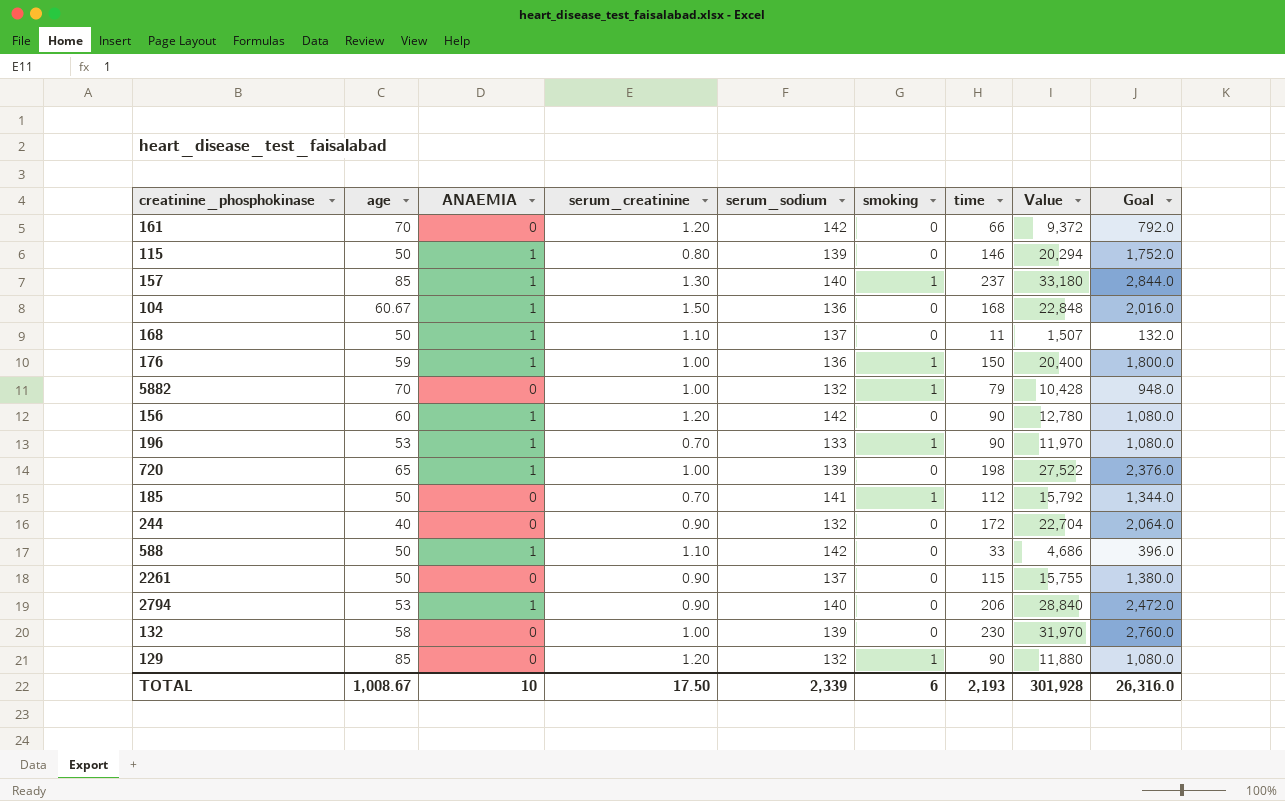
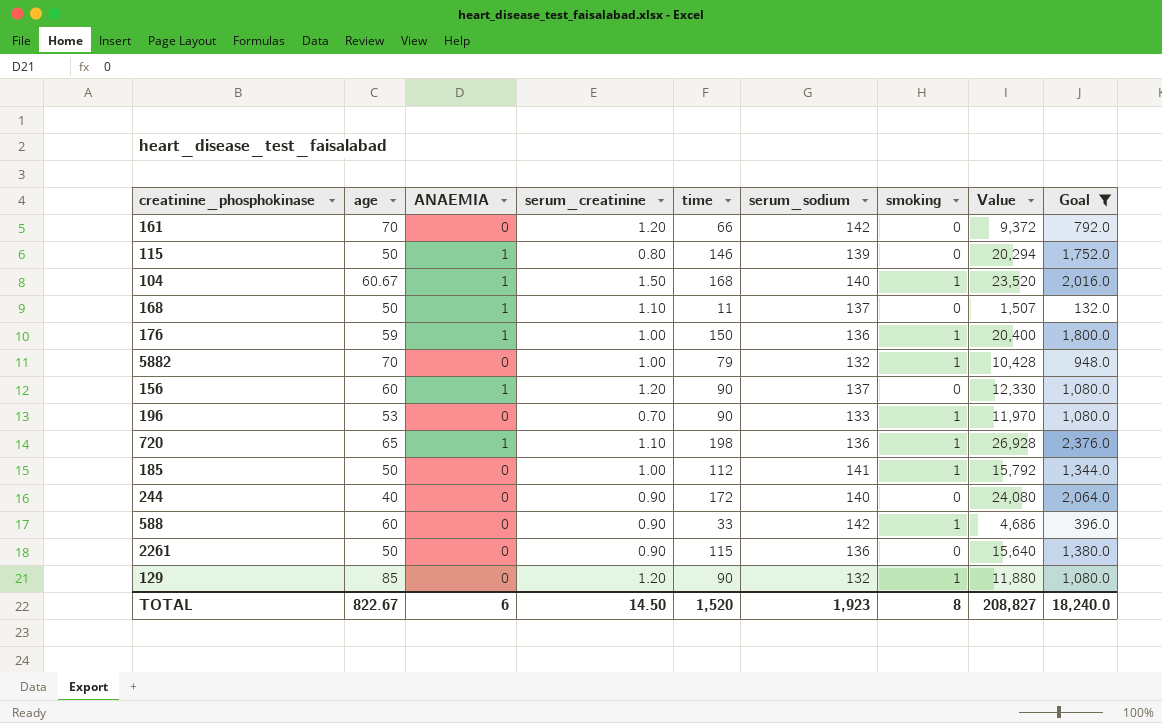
filter: none -> Goal <= 2,376.0
column time | position: 7 -> 5
104 | serum_sodium: 136 -> 140
104 | smoking: 0 -> 1
104 | Value: 22,848 -> 23,520
156 | serum_sodium: 142 -> 137
156 | Value: 12,780 -> 12,330
196 | ANAEMIA: 1 -> 0
720 | serum_creatinine: 1.00 -> 1.10
720 | serum_sodium: 139 -> 136
720 | smoking: 0 -> 1
720 | Value: 27,522 -> 26,928
185 | serum_creatinine: 0.70 -> 1.00
244 | serum_sodium: 132 -> 140
244 | Value: 22,704 -> 24,080
588 | age: 50 -> 60
588 | ANAEMIA: 1 -> 0
588 | serum_creatinine: 1.10 -> 0.90
588 | smoking: 0 -> 1
2261 | serum_sodium: 137 -> 136
2261 | Value: 15,755 -> 15,640
TOTAL | age: 1,008.67 -> 822.67
TOTAL | ANAEMIA: 10 -> 6
TOTAL | serum_creatinine: 17.50 -> 14.50
TOTAL | time: 2,193 -> 1,520
TOTAL | serum_sodium: 2,339 -> 1,923
TOTAL | smoking: 6 -> 8
TOTAL | Value: 301,928 -> 208,827
TOTAL | Goal: 26,316.0 -> 18,240.0

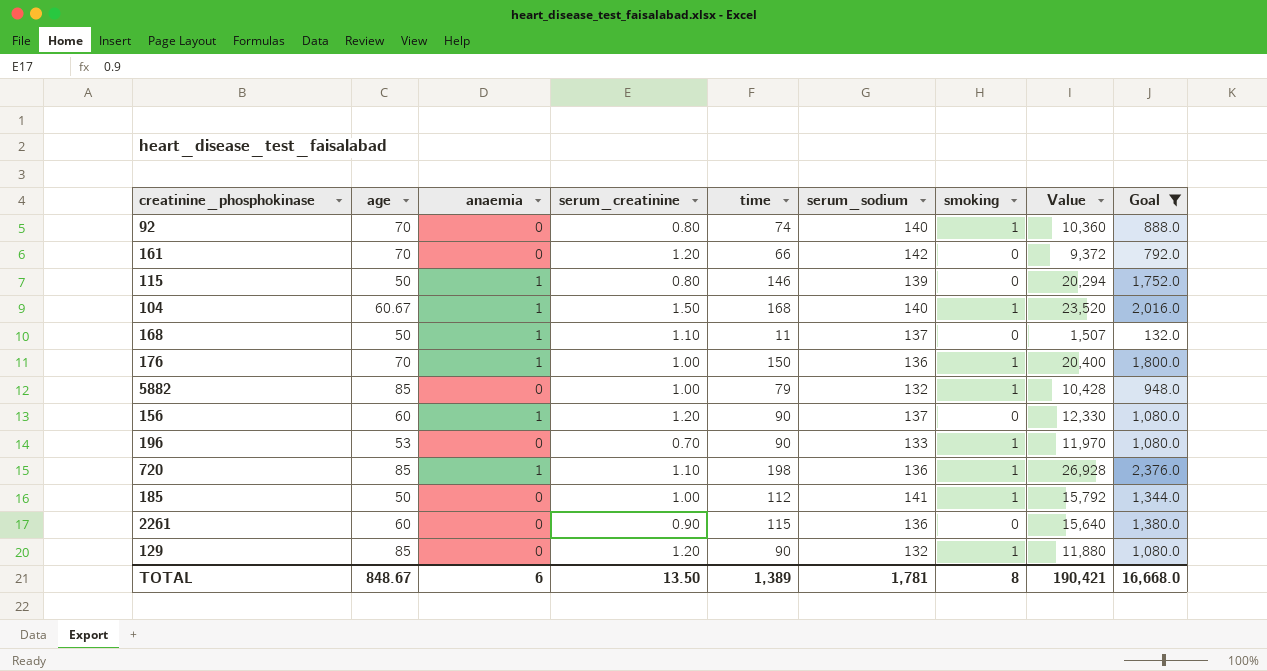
column name: ANAEMIA -> anaemia
row 244: 40 | 0 | 0.90 | 172 | 140 | 0 | 24,080 | 2,064.0 -> none
row 588: 60 | 0 | 0.90 | 33 | 142 | 1 | 4,686 | 396.0 -> none
row 92: none -> 70 | 0 | 0.80 | 74 | 140 | 1 | 10,360 | 888.0
176 | age: 59 -> 70
5882 | age: 70 -> 85
720 | age: 65 -> 85
2261 | age: 50 -> 60
TOTAL | age: 822.67 -> 848.67
TOTAL | serum_creatinine: 14.50 -> 13.50
TOTAL | time: 1,520 -> 1,389
TOTAL | serum_sodium: 1,923 -> 1,781
TOTAL | Value: 208,827 -> 190,421
TOTAL | Goal: 18,240.0 -> 16,668.0

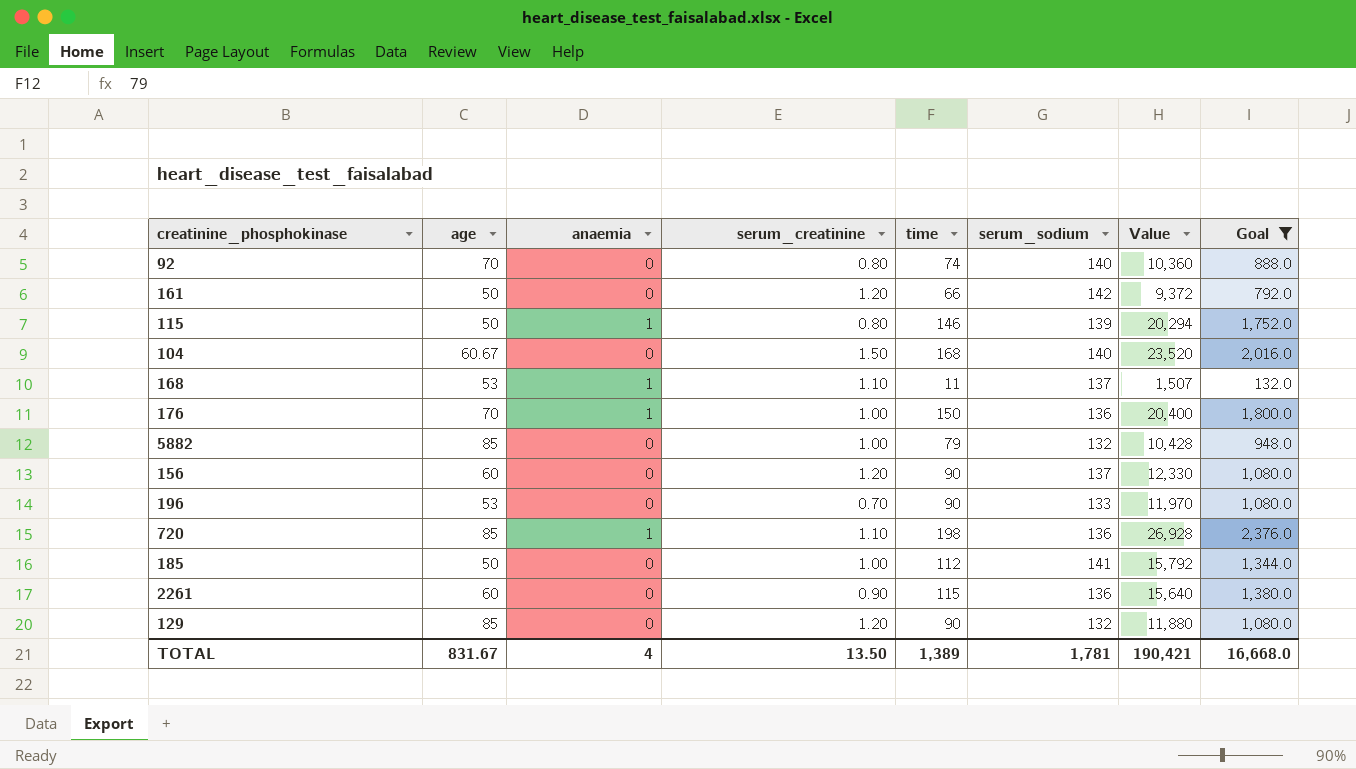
column smoking | position: 7 -> none
161 | age: 70 -> 50
104 | anaemia: 1 -> 0
168 | age: 50 -> 53
156 | anaemia: 1 -> 0
TOTAL | age: 848.67 -> 831.67
TOTAL | anaemia: 6 -> 4

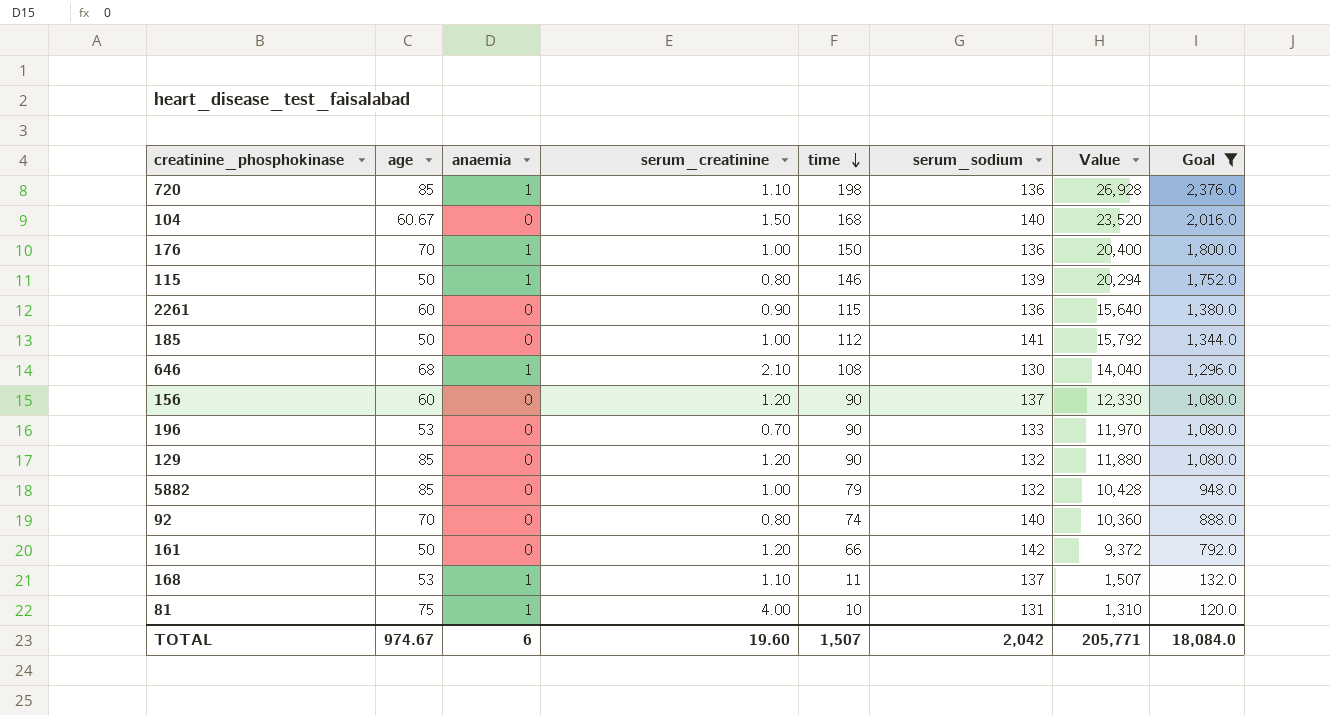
row order: none -> time descending
row 646: none -> 68 | 1 | 2.10 | 108 | 130 | 14,040 | 1,296.0
row 81: none -> 75 | 1 | 4.00 | 10 | 131 | 1,310 | 120.0
TOTAL | age: 831.67 -> 974.67
TOTAL | anaemia: 4 -> 6
TOTAL | serum_creatinine: 13.50 -> 19.60
TOTAL | time: 1,389 -> 1,507
TOTAL | serum_sodium: 1,781 -> 2,042
TOTAL | Value: 190,421 -> 205,771
TOTAL | Goal: 16,668.0 -> 18,084.0

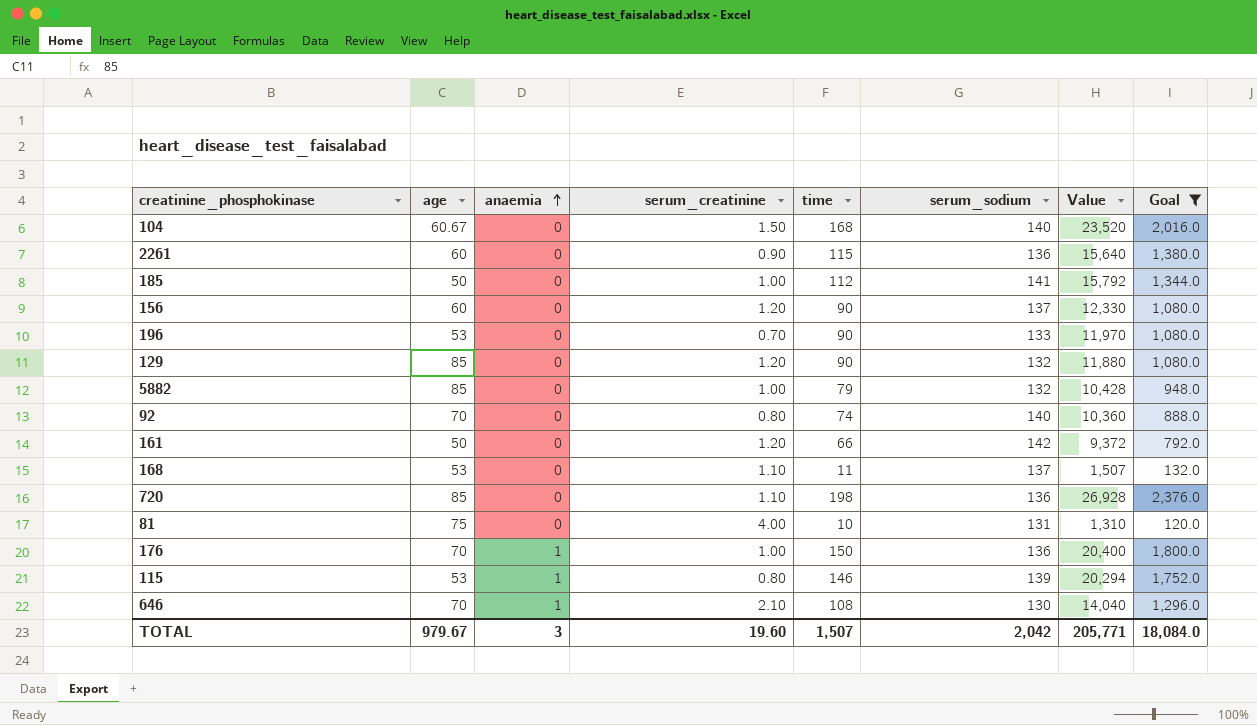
row order: time descending -> anaemia ascending
168 | anaemia: 1 -> 0
720 | anaemia: 1 -> 0
81 | anaemia: 1 -> 0
115 | age: 50 -> 53
646 | age: 68 -> 70
TOTAL | age: 974.67 -> 979.67
TOTAL | anaemia: 6 -> 3

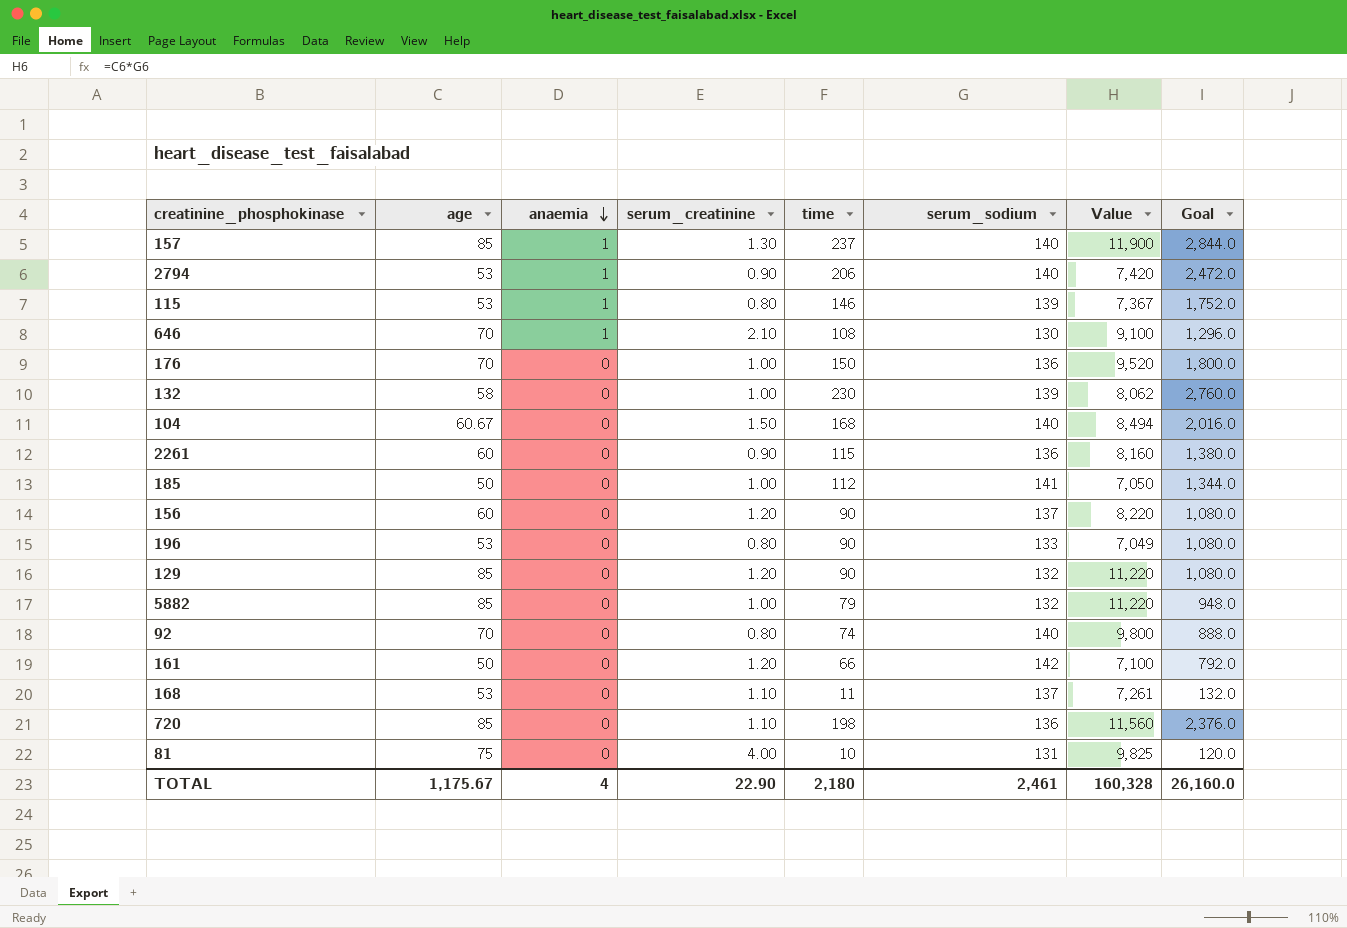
filter: Goal <= 2,376.0 -> none
row order: anaemia ascending -> anaemia descending
column Value | formula: [time] * [serum_sodium] -> [age] * [serum_sodium]
176 | anaemia: 1 -> 0
196 | serum_creatinine: 0.70 -> 0.80
TOTAL | age: 979.67 -> 1,175.67
TOTAL | anaemia: 3 -> 4
TOTAL | serum_creatinine: 19.60 -> 22.90
TOTAL | time: 1,507 -> 2,180
TOTAL | serum_sodium: 2,042 -> 2,461
TOTAL | Value: 205,771 -> 160,328
TOTAL | Goal: 18,084.0 -> 26,160.0

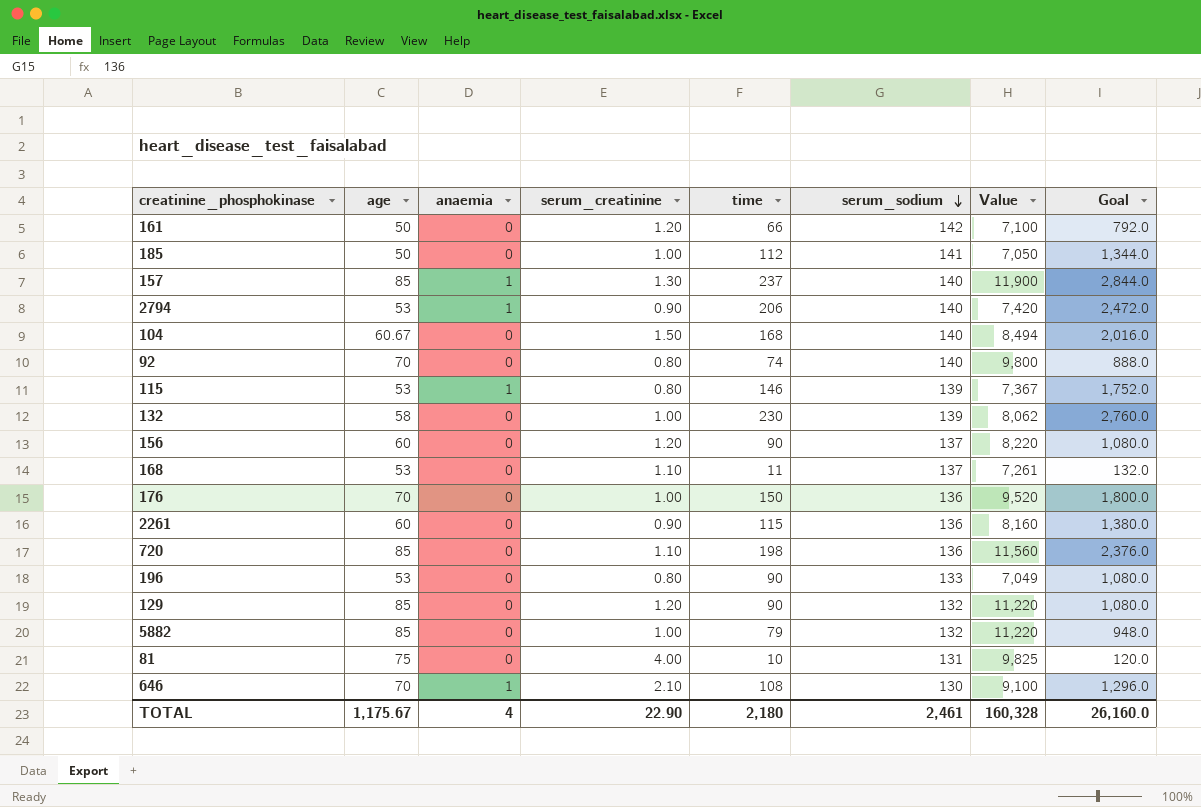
row order: anaemia descending -> serum_sodium descending

